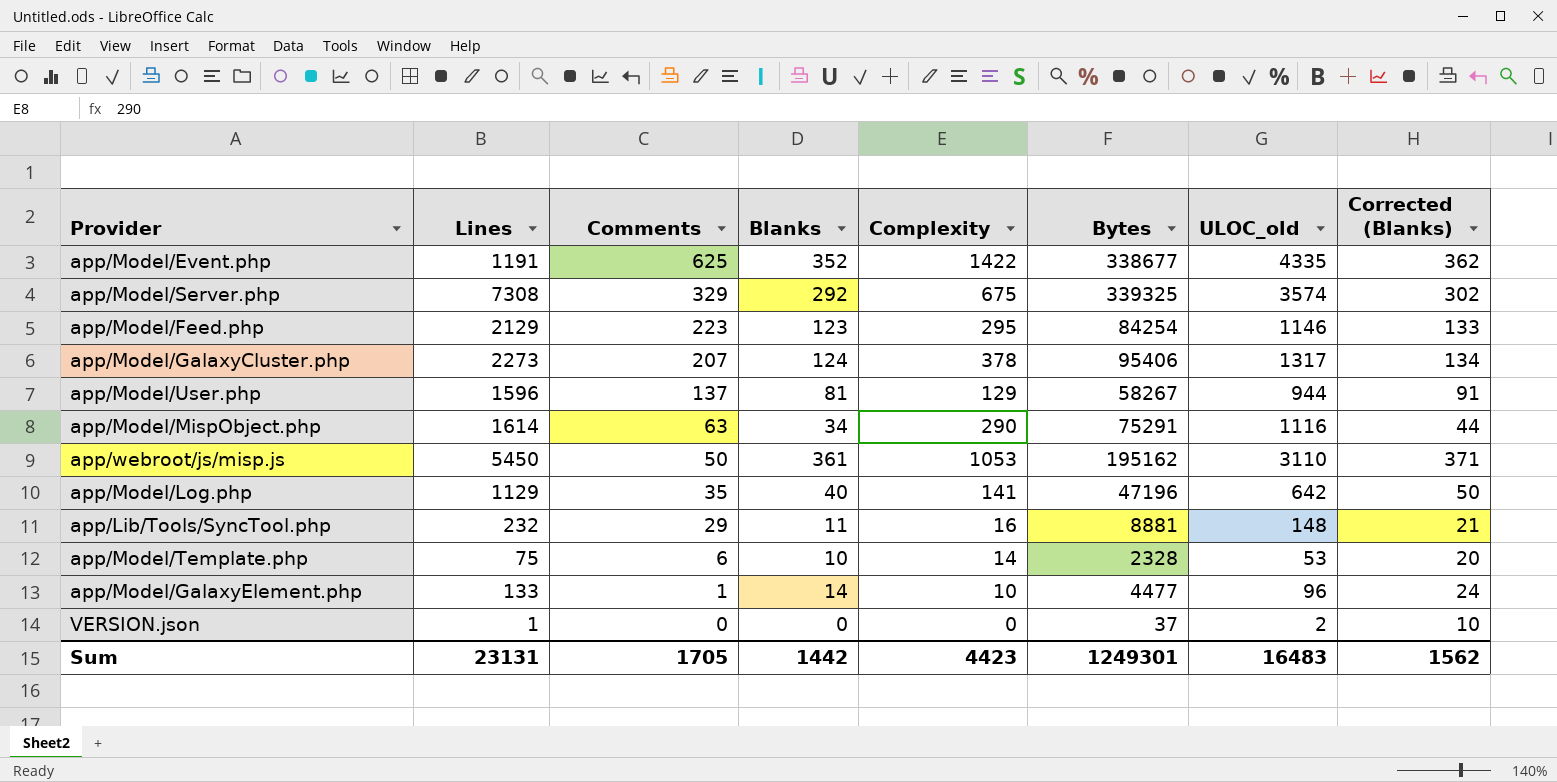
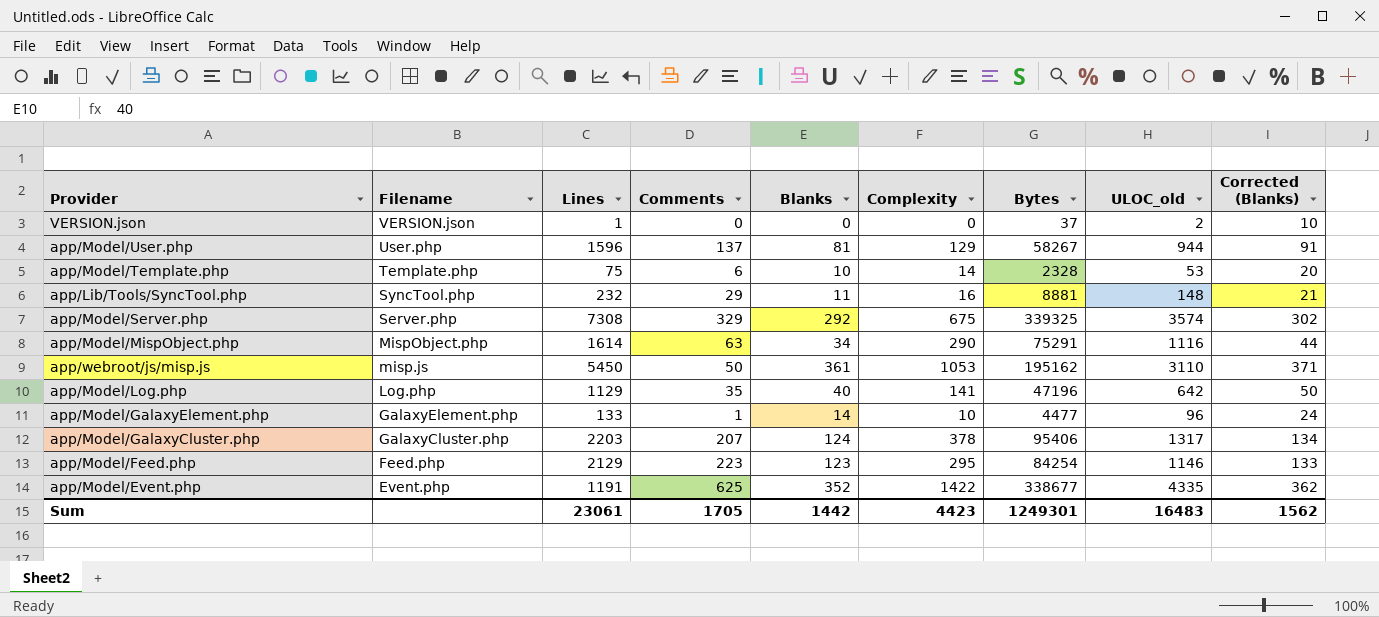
row order: Comments descending -> Filename descending
column Filename | position: none -> 2
app/Model/GalaxyCluster.php | Lines: 2273 -> 2203
Sum | Lines: 23131 -> 23061

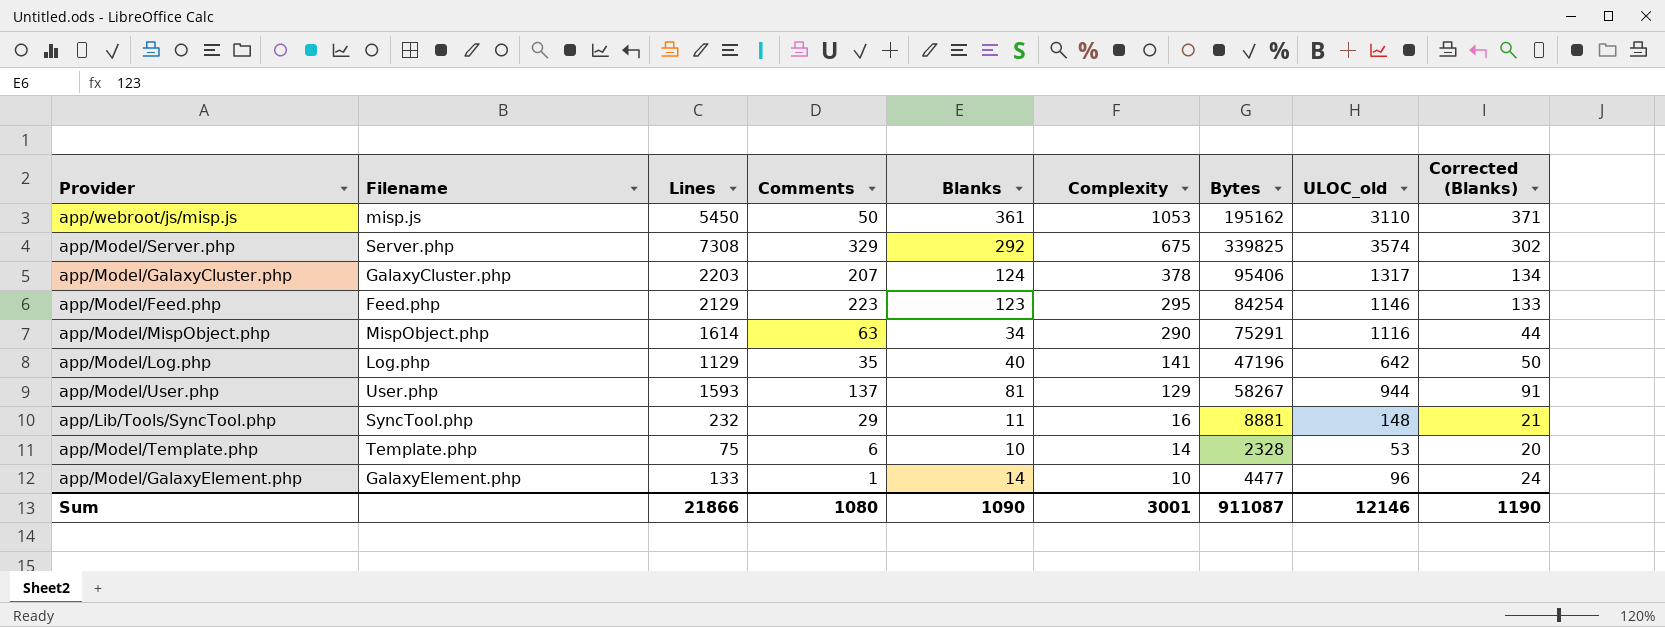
row order: Filename descending -> Complexity descending
row VERSION.json: VERSION.json | 1 | 0 | 0 | 0 | 37 | 2 | 10 -> none
row app/Model/Event.php: Event.php | 1191 | 625 | 352 | 1422 | 338677 | 4335 | 362 -> none
app/Model/Server.php | Bytes: 339325 -> 339825
app/Model/User.php | Lines: 1596 -> 1593
Sum | Lines: 23061 -> 21866
Sum | Comments: 1705 -> 1080
Sum | Blanks: 1442 -> 1090
Sum | Complexity: 4423 -> 3001
Sum | Bytes: 1249301 -> 911087
Sum | ULOC_old: 16483 -> 12146
Sum | Corrected (Blanks): 1562 -> 1190

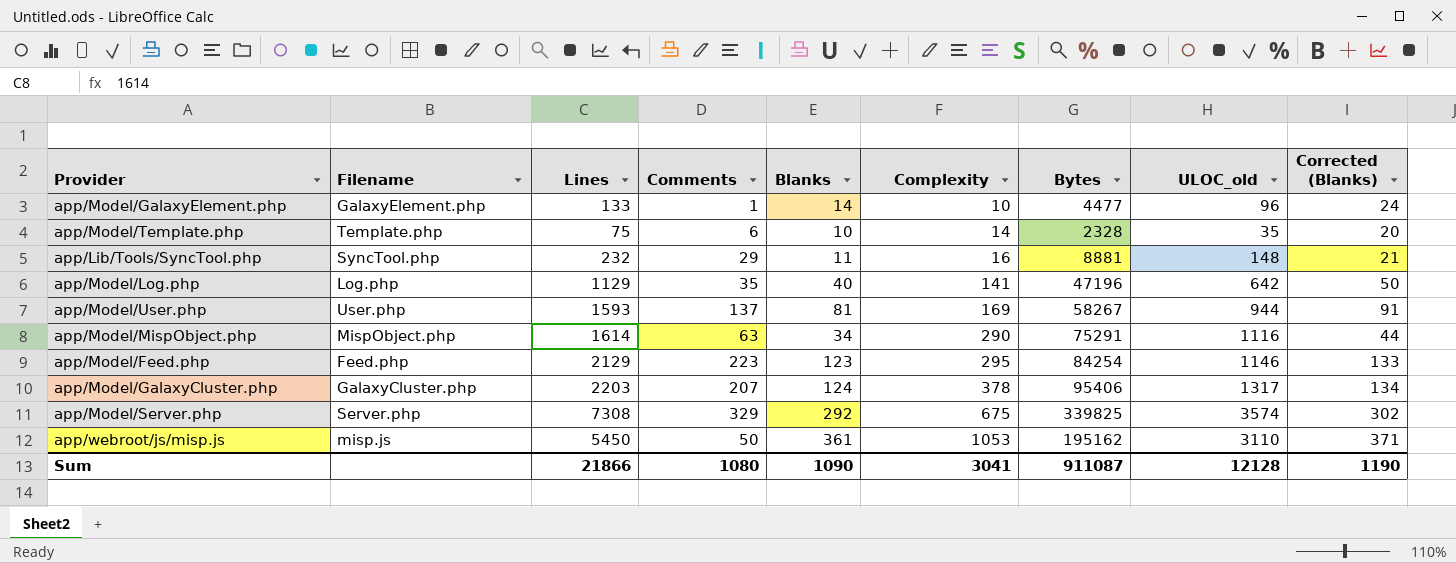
row order: Complexity descending -> Complexity ascending
app/Model/Template.php | ULOC_old: 53 -> 35
app/Model/User.php | Complexity: 129 -> 169
Sum | Complexity: 3001 -> 3041
Sum | ULOC_old: 12146 -> 12128

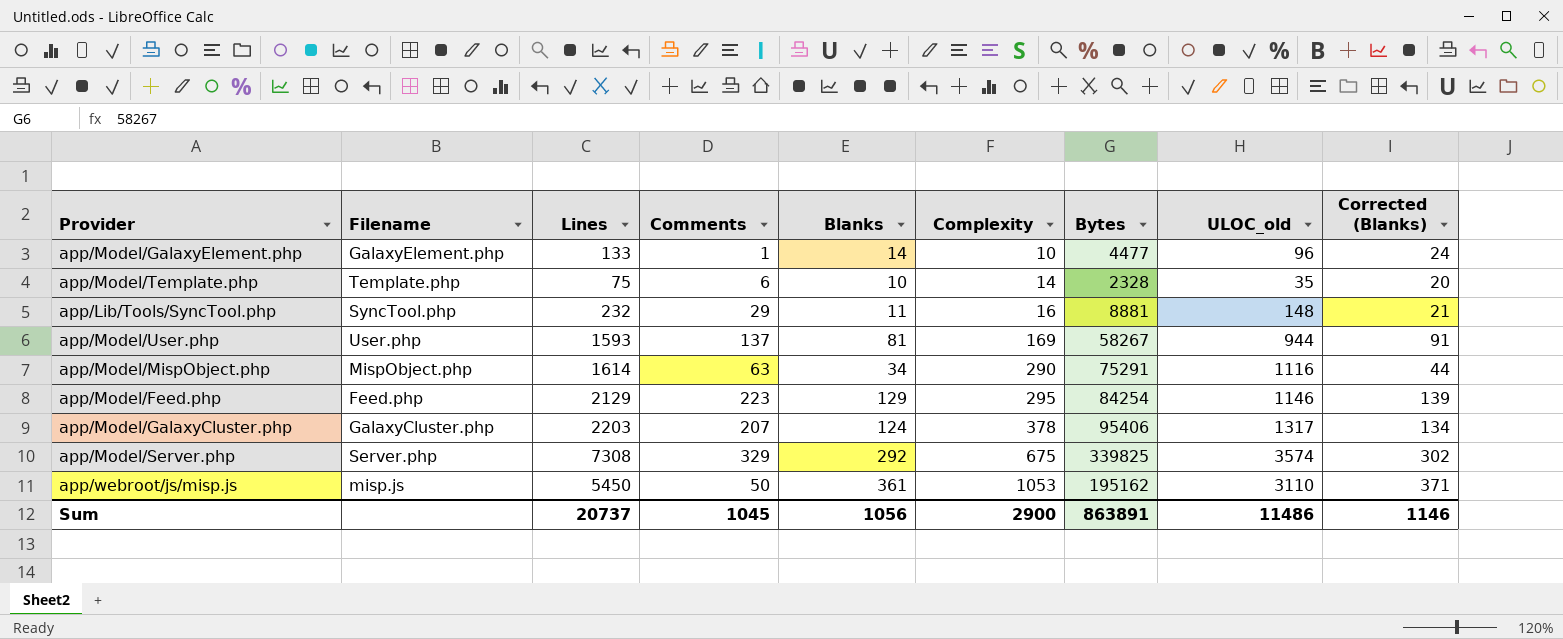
row app/Model/Log.php: Log.php | 1129 | 35 | 40 | 141 | 47196 | 642 | 50 -> none
app/Model/Feed.php | Blanks: 123 -> 129
app/Model/Feed.php | Corrected (Blanks): 133 -> 139
Sum | Lines: 21866 -> 20737
Sum | Comments: 1080 -> 1045
Sum | Blanks: 1090 -> 1056
Sum | Complexity: 3041 -> 2900
Sum | Bytes: 911087 -> 863891
Sum | ULOC_old: 12128 -> 11486
Sum | Corrected (Blanks): 1190 -> 1146

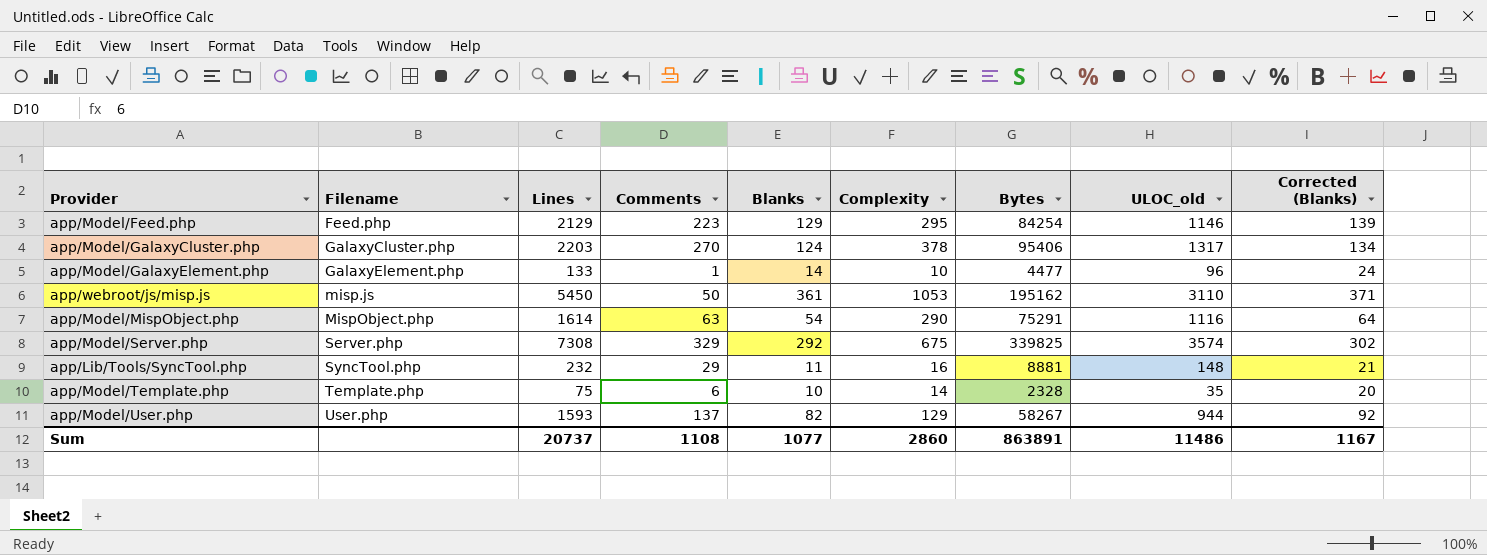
row order: Complexity ascending -> Filename ascending
app/Model/GalaxyCluster.php | Comments: 207 -> 270
app/Model/MispObject.php | Blanks: 34 -> 54
app/Model/MispObject.php | Corrected (Blanks): 44 -> 64
app/Model/User.php | Blanks: 81 -> 82
app/Model/User.php | Complexity: 169 -> 129
app/Model/User.php | Corrected (Blanks): 91 -> 92
Sum | Comments: 1045 -> 1108
Sum | Blanks: 1056 -> 1077
Sum | Complexity: 2900 -> 2860
Sum | Corrected (Blanks): 1146 -> 1167

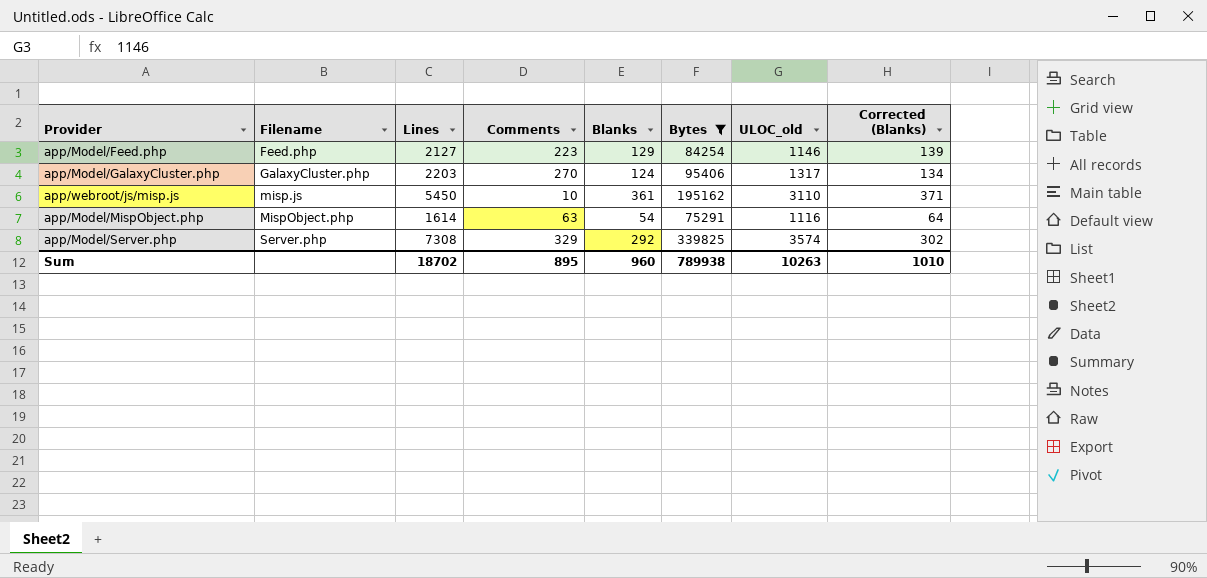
filter: none -> Bytes >= 75291
column Complexity | position: 6 -> none
app/Model/Feed.php | Lines: 2129 -> 2127
app/webroot/js/misp.js | Comments: 50 -> 10
Sum | Lines: 20737 -> 18702
Sum | Comments: 1108 -> 895
Sum | Blanks: 1077 -> 960
Sum | Bytes: 863891 -> 789938
Sum | ULOC_old: 11486 -> 10263
Sum | Corrected (Blanks): 1167 -> 1010

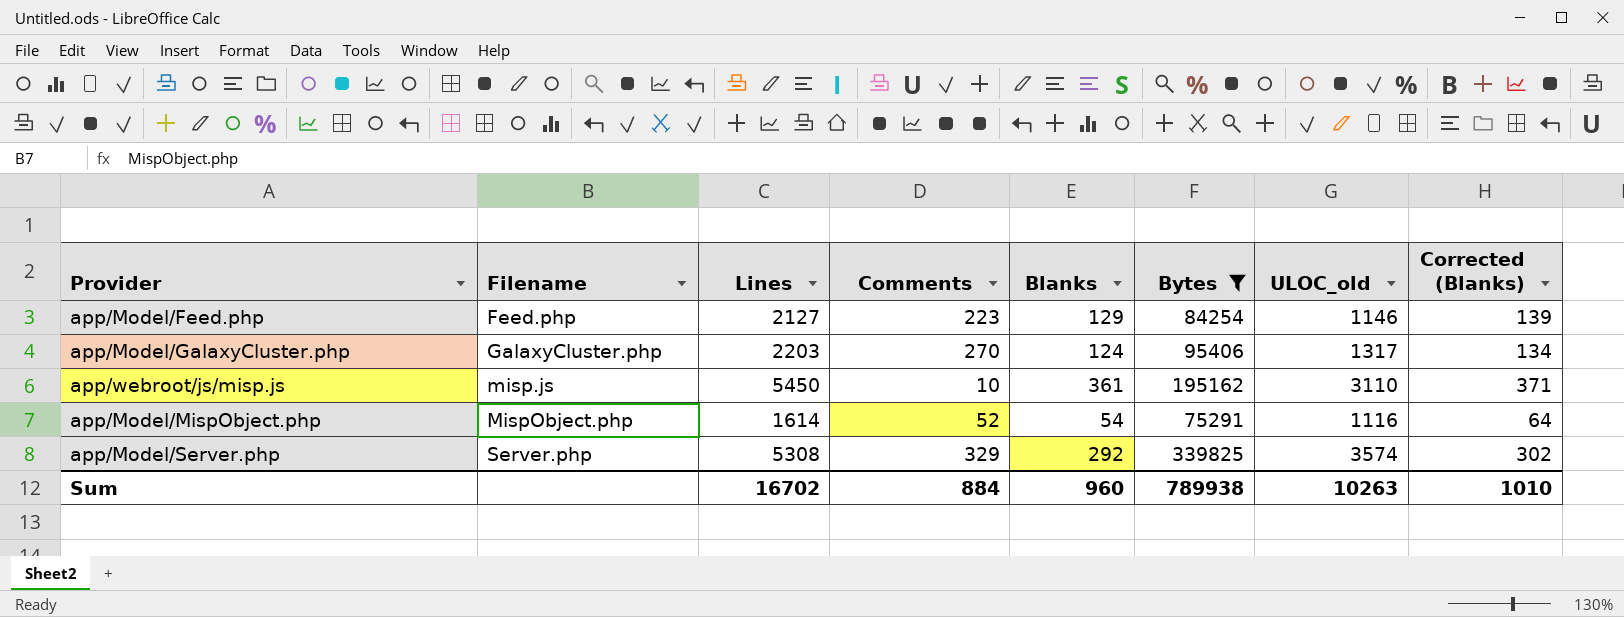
app/Model/MispObject.php | Comments: 63 -> 52
app/Model/Server.php | Lines: 7308 -> 5308
Sum | Lines: 18702 -> 16702
Sum | Comments: 895 -> 884

